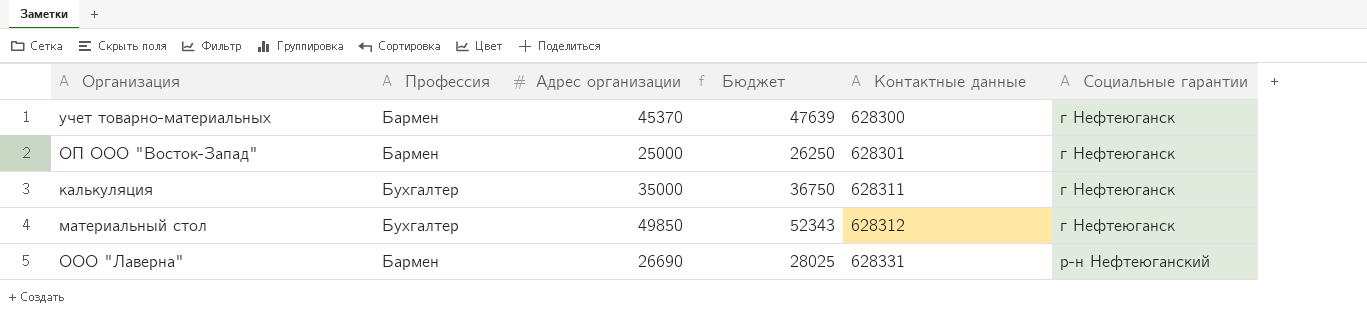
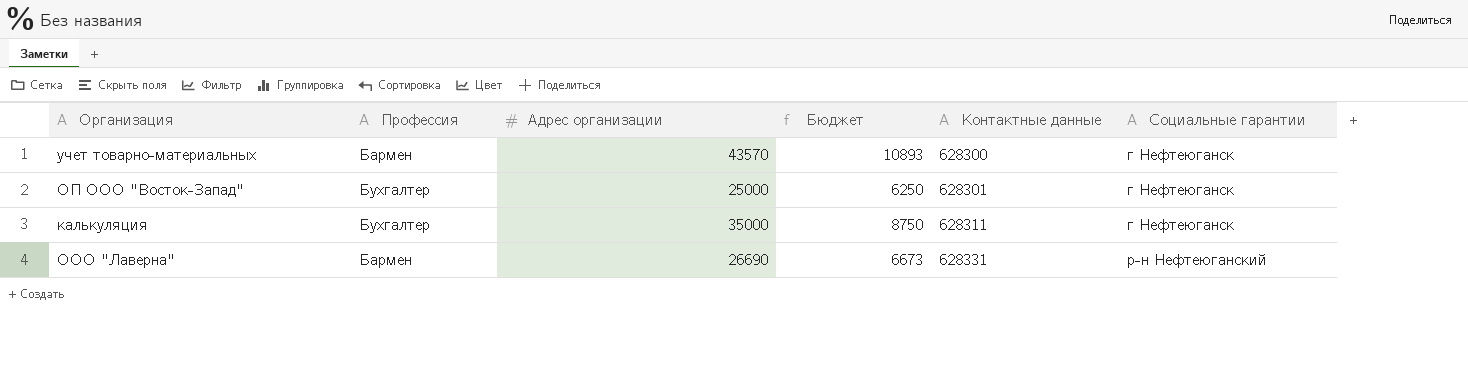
column Бюджет | formula: [Адрес организации] * 1,05 -> [Адрес организации] * 0,25
row материальный стол: Бухгалтер | 49850 | 52343 | 628312 | г Нефтеюганск -> none
учет товарно-материальных | Адрес организации: 45370 -> 43570
ОП ООО "Восток-Запад" | Профессия: Бармен -> Бухгалтер

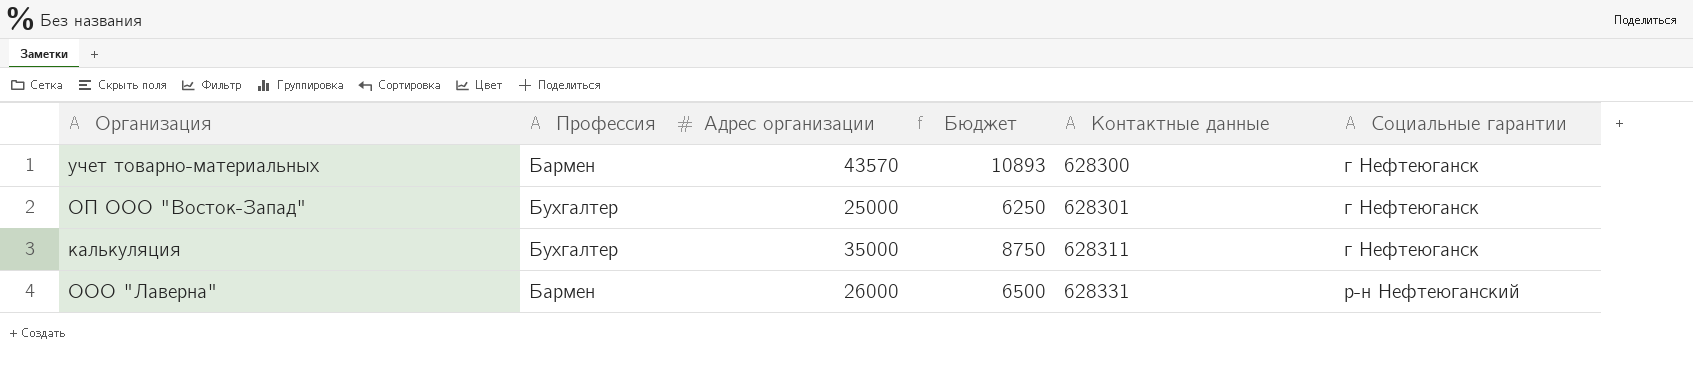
ООО "Лаверна" | Адрес организации: 26690 -> 26000
ООО "Лаверна" | Бюджет: 6673 -> 6500

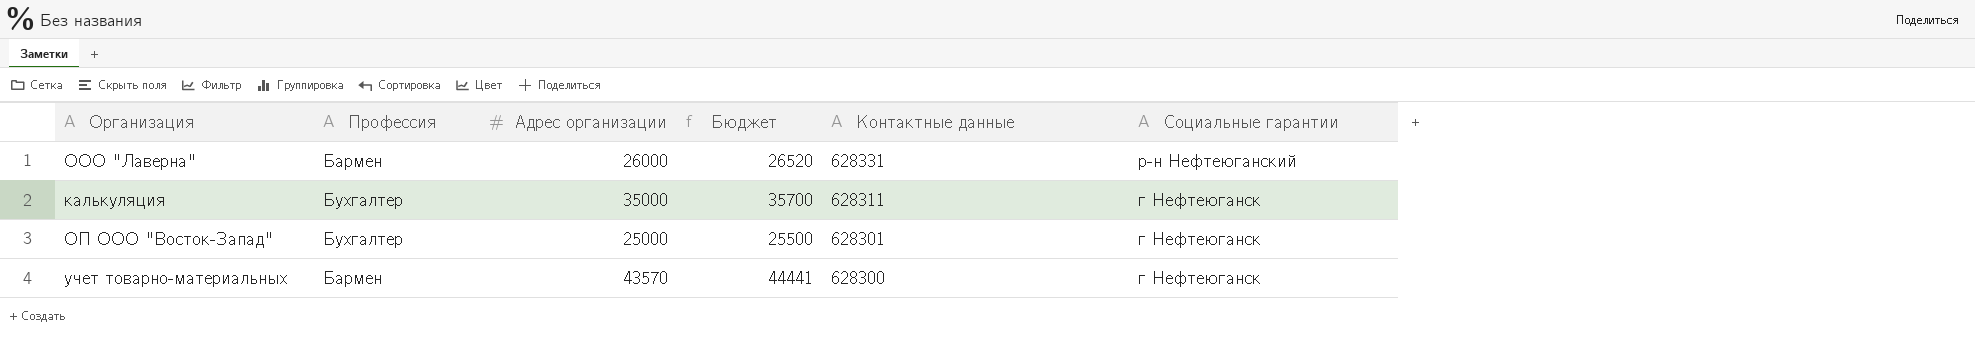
row order: Контактные данные ascending -> Контактные данные descending
column Бюджет | formula: [Адрес организации] * 0,25 -> [Адрес организации] * 1,02

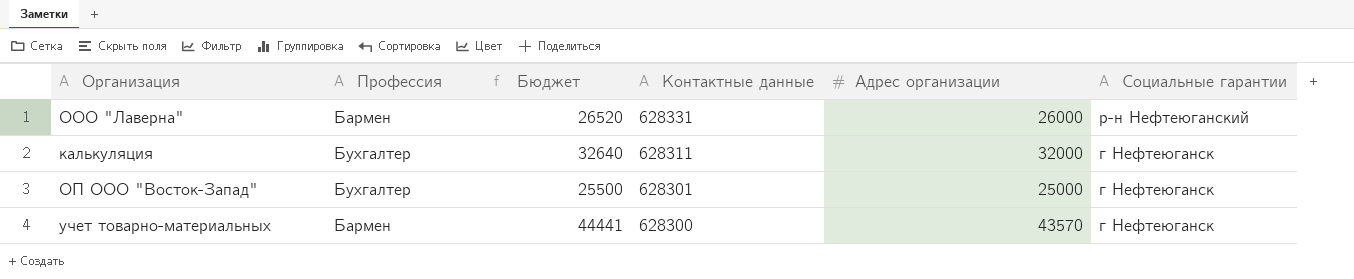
column Адрес организации | position: 3 -> 5
калькуляция | Бюджет: 35700 -> 32640
калькуляция | Адрес организации: 35000 -> 32000

